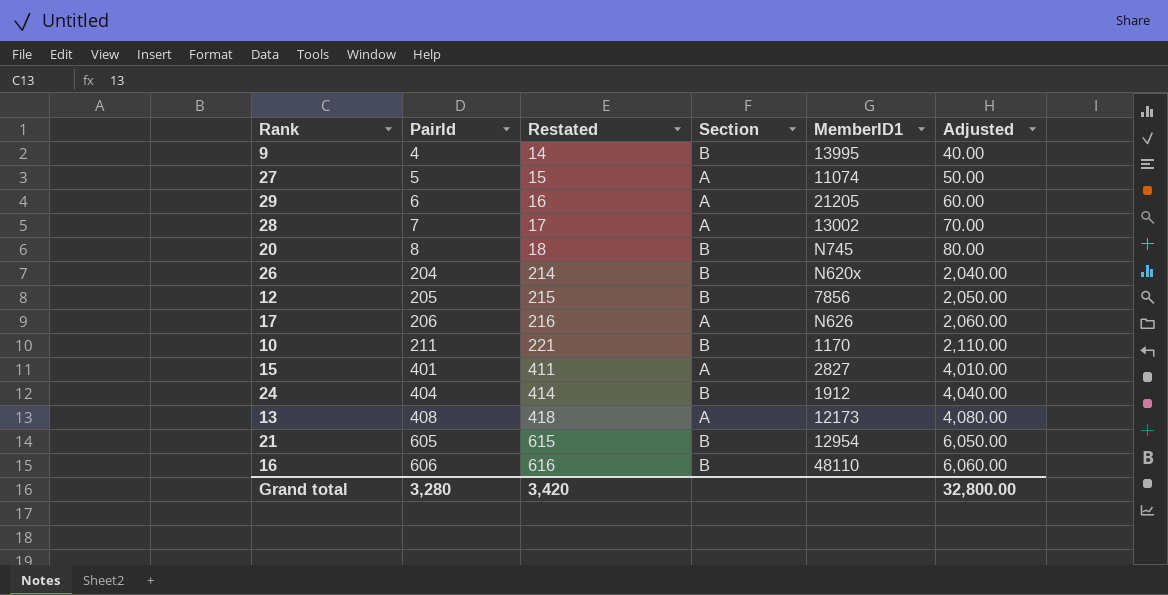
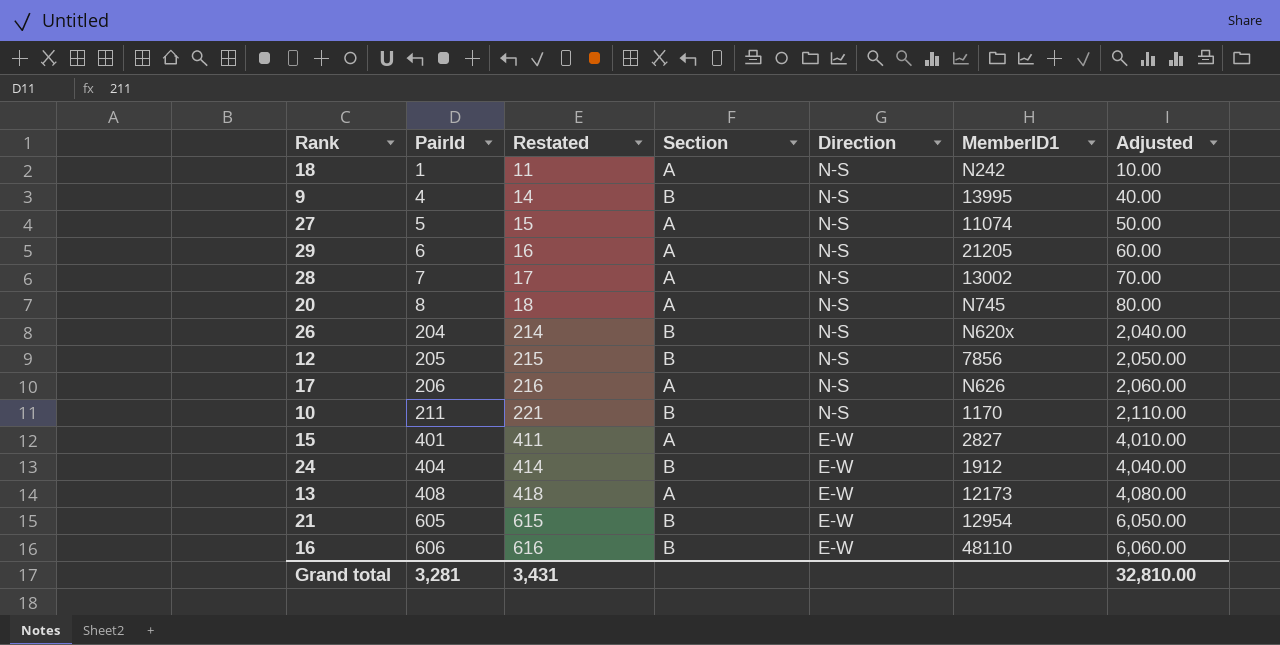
column Direction | position: none -> 5
row 18: none -> 1 | 11 | A | N-S | N242 | 10.00
20 | Section: B -> A
Grand total | PairId: 3,280 -> 3,281
Grand total | Restated: 3,420 -> 3,431
Grand total | Adjusted: 32,800.00 -> 32,810.00

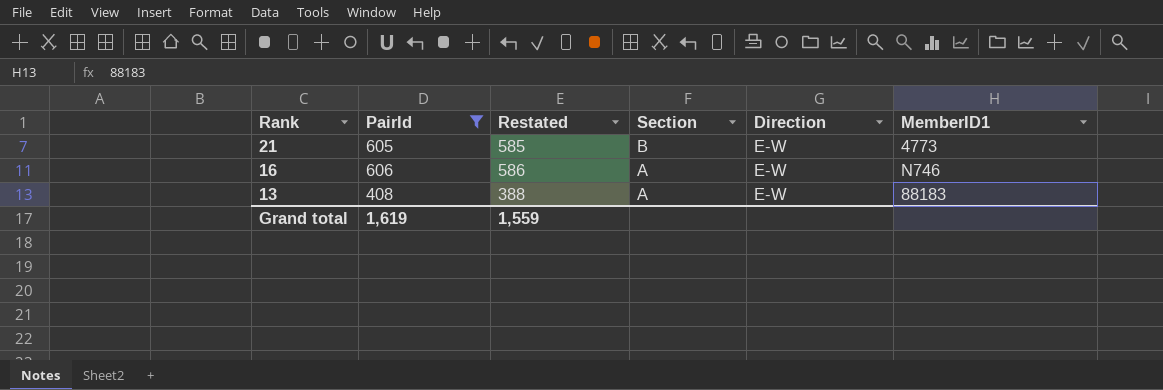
filter: none -> PairId >= 408
row order: PairId ascending -> Rank descending
column Adjusted | formula: [PairId] * 10 -> none
column Restated | formula: [PairId] + 10 -> [PairId] - 20
21 | MemberID1: 12954 -> 4773
16 | Section: B -> A
16 | MemberID1: 48110 -> N746
13 | MemberID1: 12173 -> 88183
Grand total | PairId: 3,281 -> 1,619
Grand total | Restated: 3,431 -> 1,559

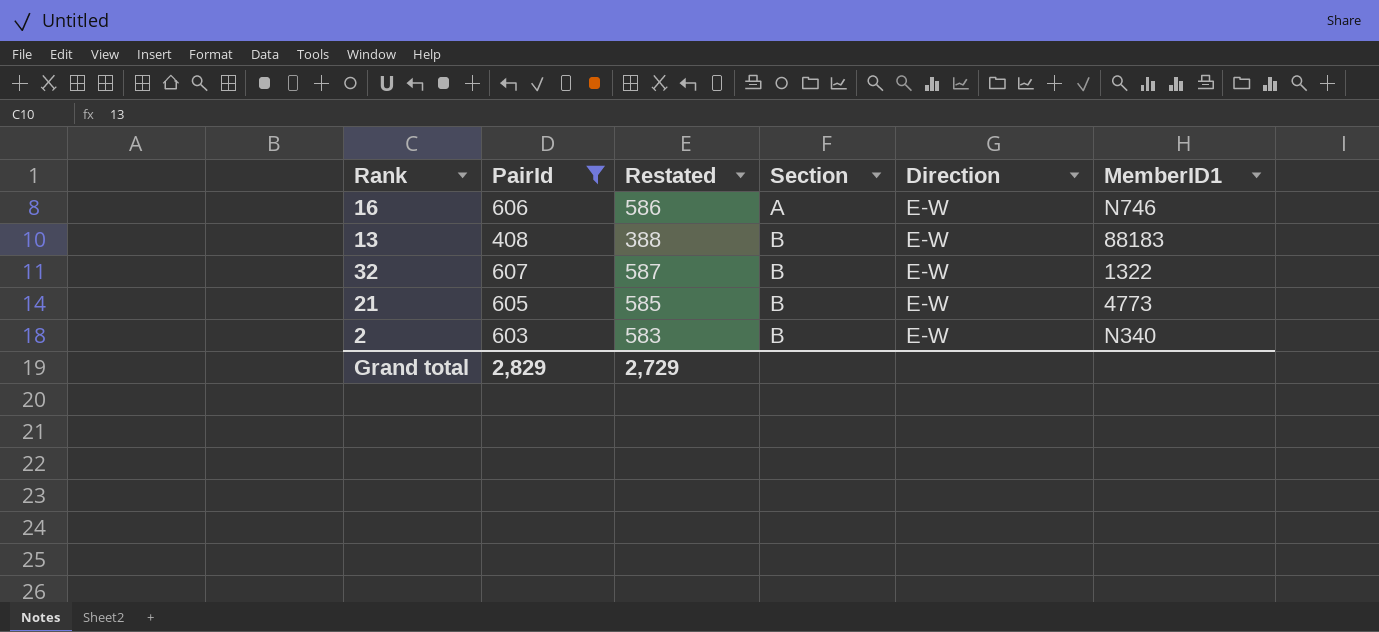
row order: Rank descending -> Section ascending
13 | Section: A -> B
row 32: none -> 607 | 587 | B | E-W | 1322
row 2: none -> 603 | 583 | B | E-W | N340
Grand total | PairId: 1,619 -> 2,829
Grand total | Restated: 1,559 -> 2,729

